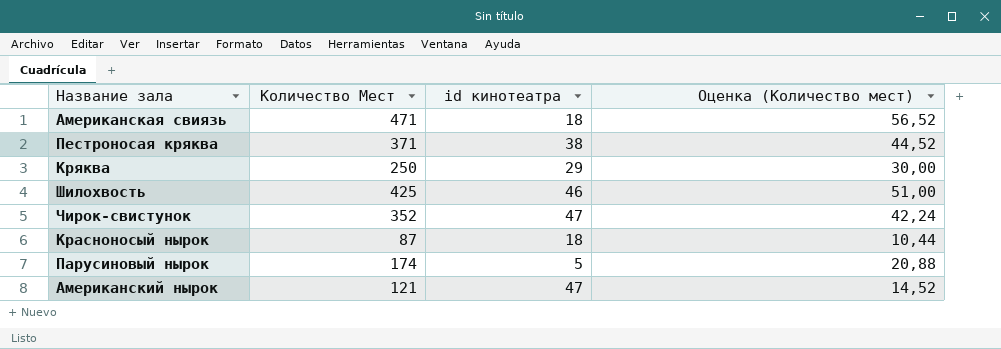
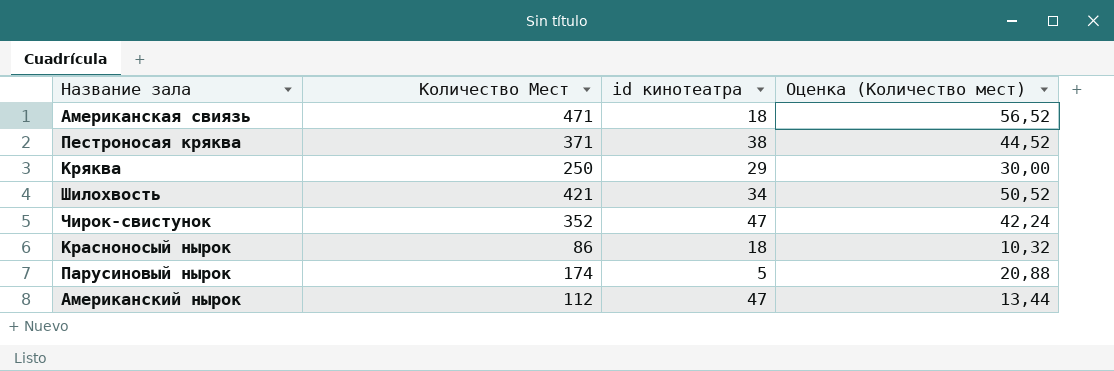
Шилохвость | Количество Мест: 425 -> 421
Шилохвость | id кинотеатра: 46 -> 34
Шилохвость | Оценка (Количество мест): 51,00 -> 50,52
Красноносый нырок | Количество Мест: 87 -> 86
Красноносый нырок | Оценка (Количество мест): 10,44 -> 10,32
Американский нырок | Количество Мест: 121 -> 112
Американский нырок | Оценка (Количество мест): 14,52 -> 13,44

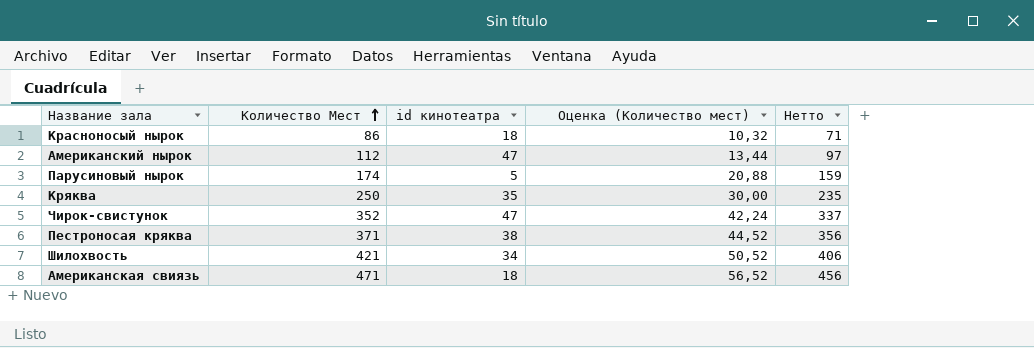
row order: none -> Количество Мест ascending
column Нетто | formula: none -> [Количество Мест] - 15
Кряква | id кинотеатра: 29 -> 35

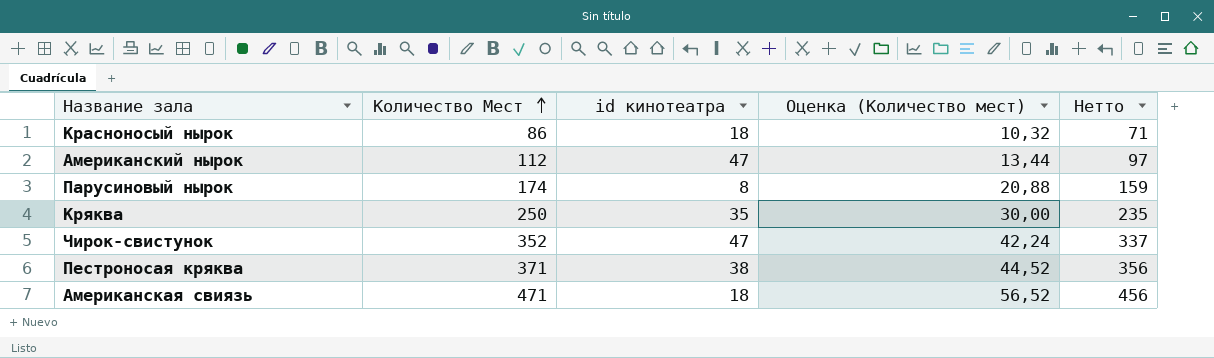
row Шилохвость: 421 | 34 | 50,52 | 406 -> none
Парусиновый нырок | id кинотеатра: 5 -> 8

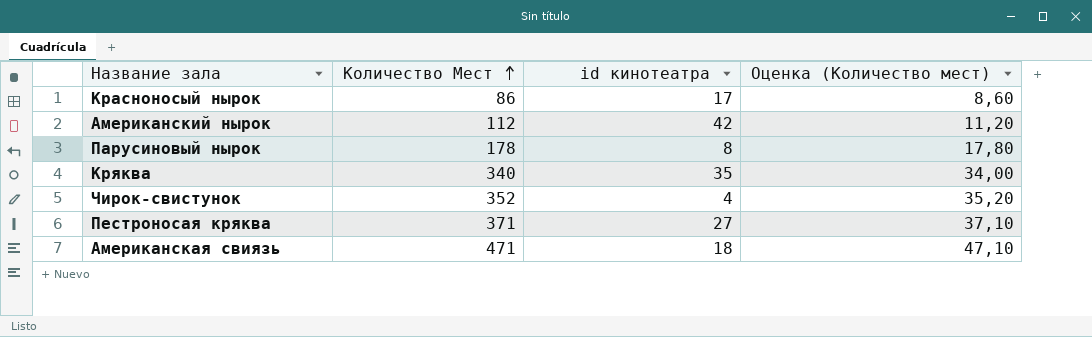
column Нетто | formula: [Количество Мест] - 15 -> none
column Оценка (Количество мест) | formula: [Количество Мест] * 0,12 -> [Количество Мест] * 0,1
Красноносый нырок | id кинотеатра: 18 -> 17
Американский нырок | id кинотеатра: 47 -> 42
Парусиновый нырок | Количество Мест: 174 -> 178
Кряква | Количество Мест: 250 -> 340
Чирок-свистунок | id кинотеатра: 47 -> 4
Пестроносая кряква | id кинотеатра: 38 -> 27

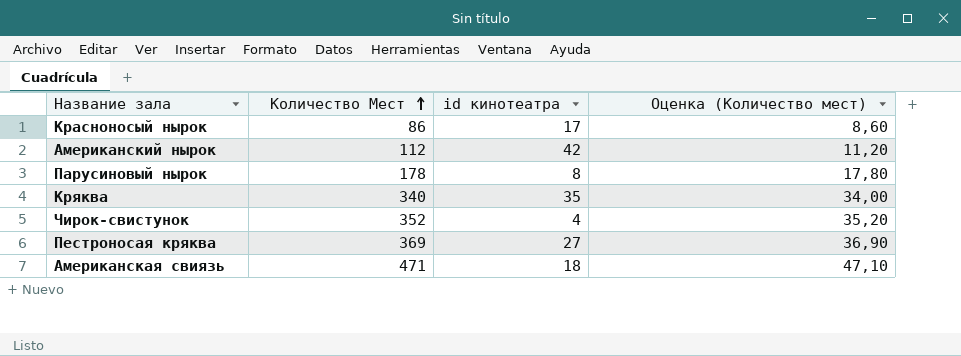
Пестроносая кряква | Количество Мест: 371 -> 369
Пестроносая кряква | Оценка (Количество мест): 37,10 -> 36,90

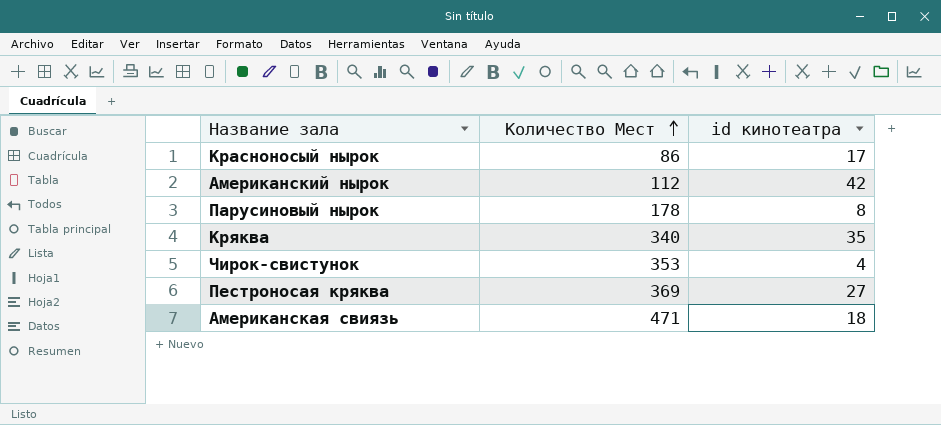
column Оценка (Количество мест) | formula: [Количество Мест] * 0,1 -> none
Чирок-свистунок | Количество Мест: 352 -> 353

